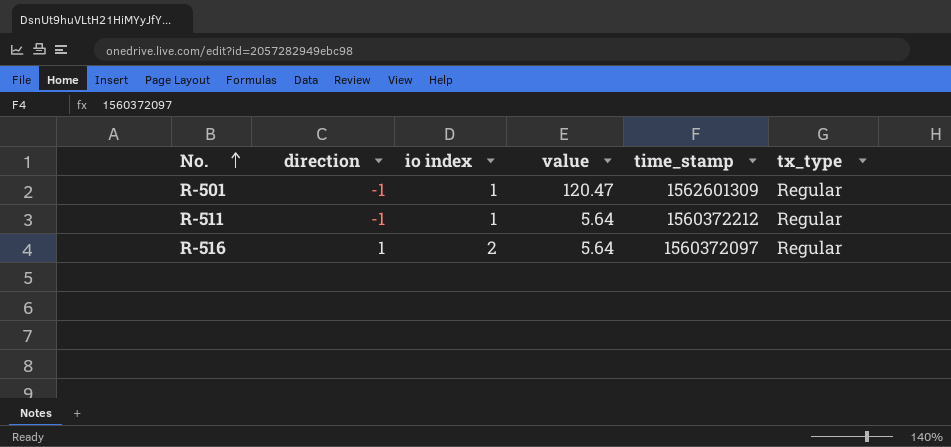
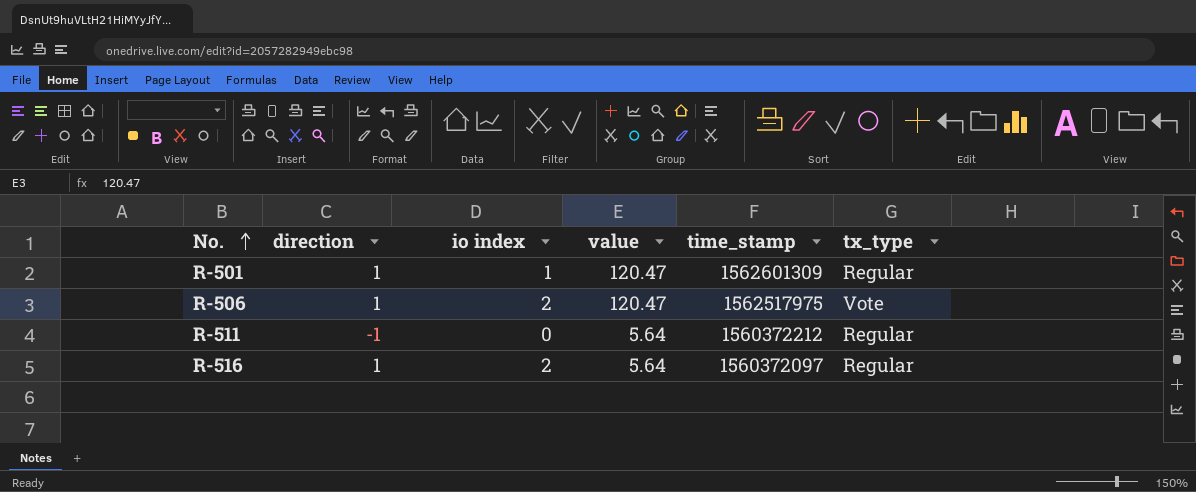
R-501 | direction: -1 -> 1
row R-506: none -> 1 | 2 | 120.47 | 1562517975 | Vote
R-511 | io index: 1 -> 0

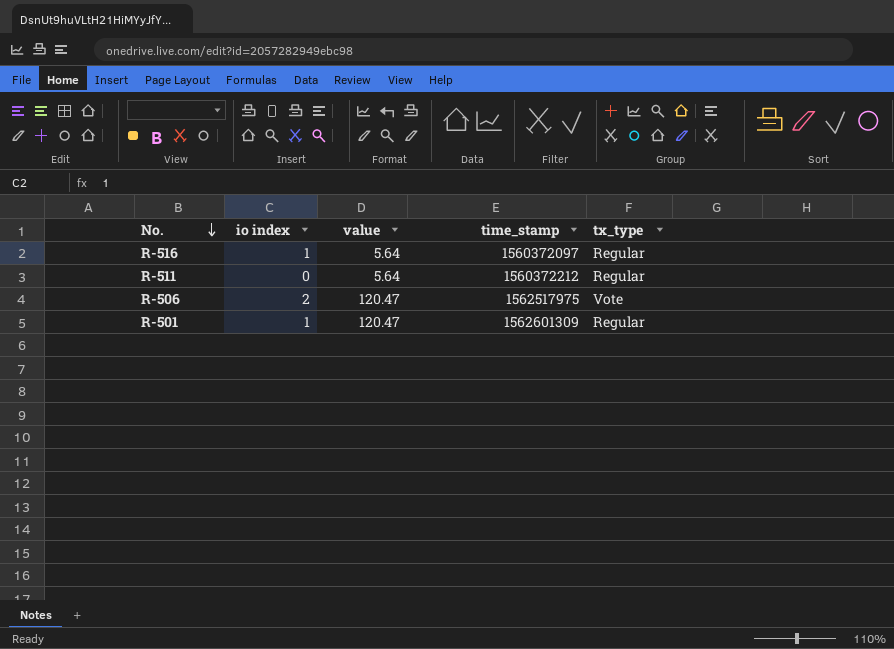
row order: No. ascending -> No. descending
column direction | position: 2 -> none
R-516 | io index: 2 -> 1

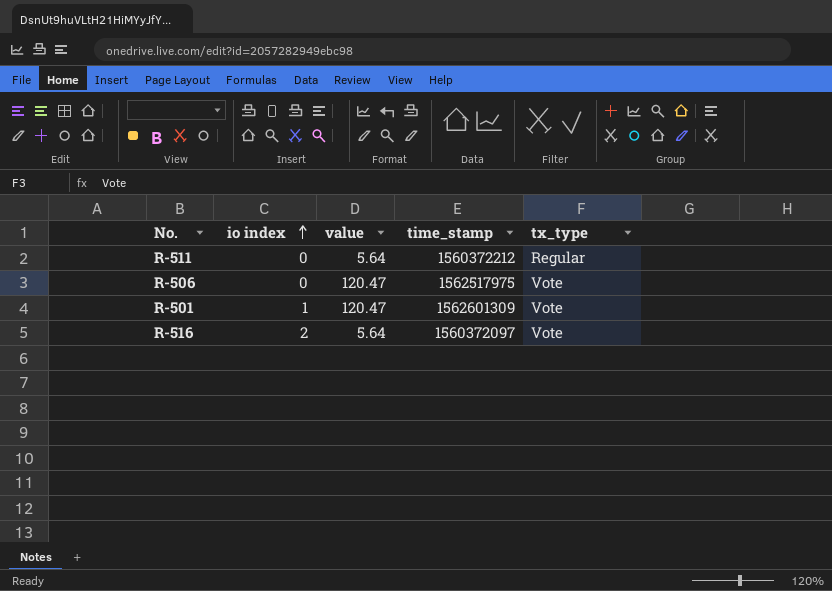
row order: No. descending -> io index ascending
R-506 | io index: 2 -> 0
R-501 | tx_type: Regular -> Vote
R-516 | io index: 1 -> 2
R-516 | tx_type: Regular -> Vote

